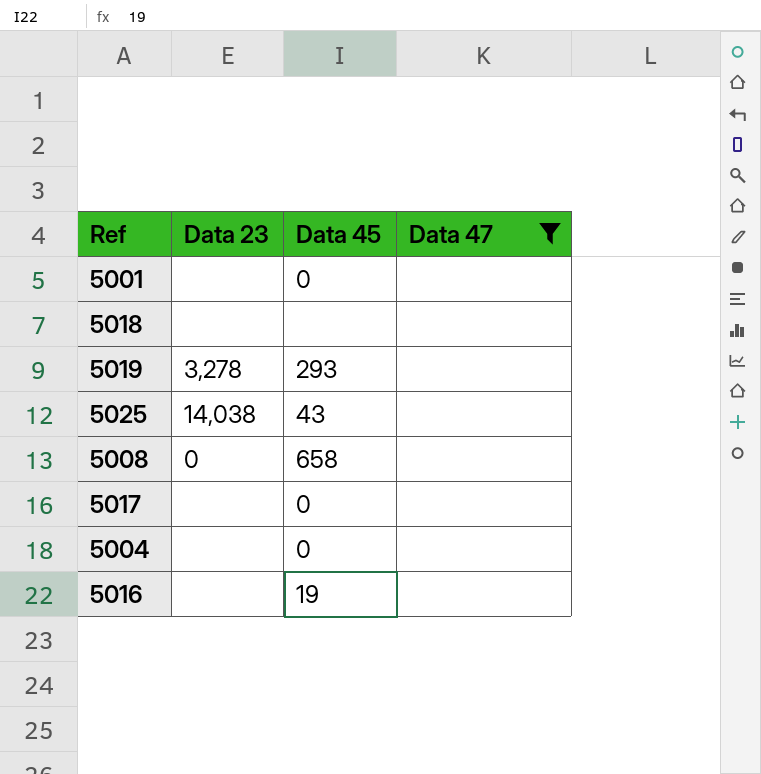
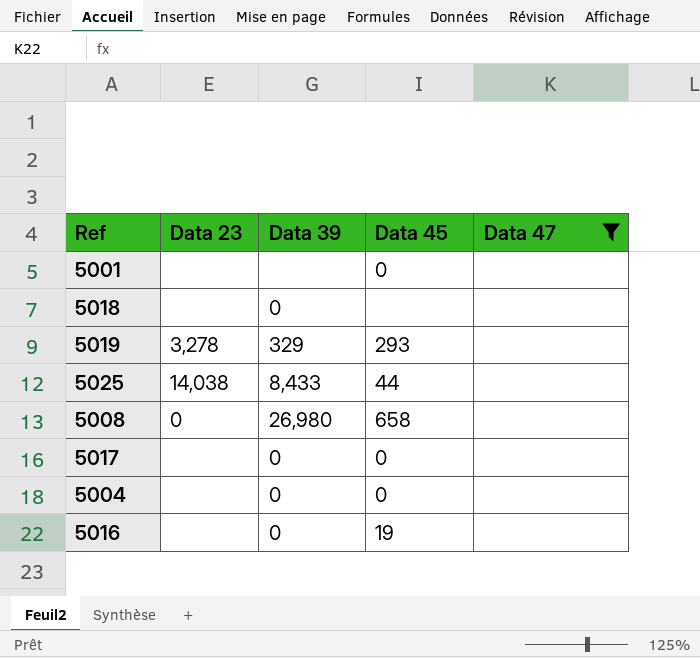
column Data 39 | position: none -> 3
5025 | Data 45: 43 -> 44

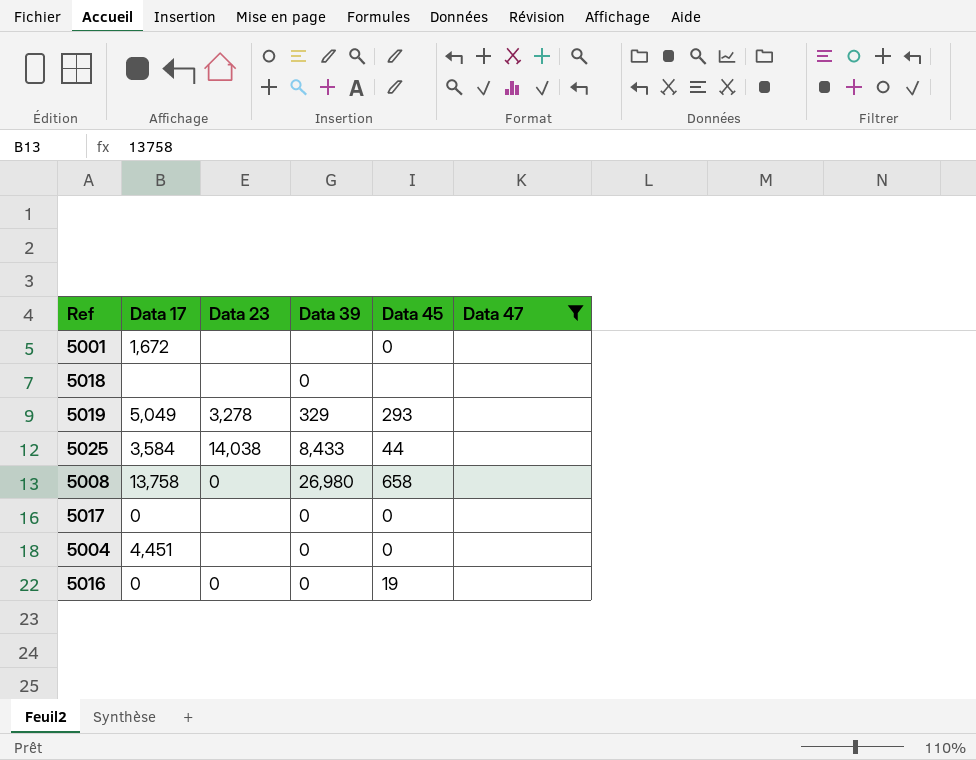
column Data 17 | position: none -> 2
5016 | Data 23: none -> 0

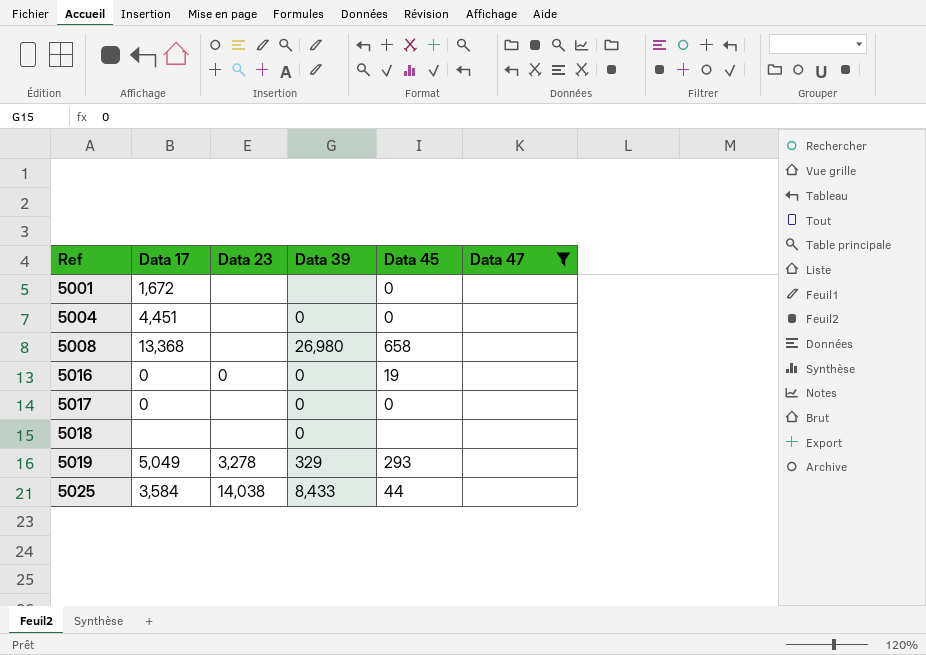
row order: none -> Ref ascending
5008 | Data 17: 13,758 -> 13,368
5008 | Data 23: 0 -> none

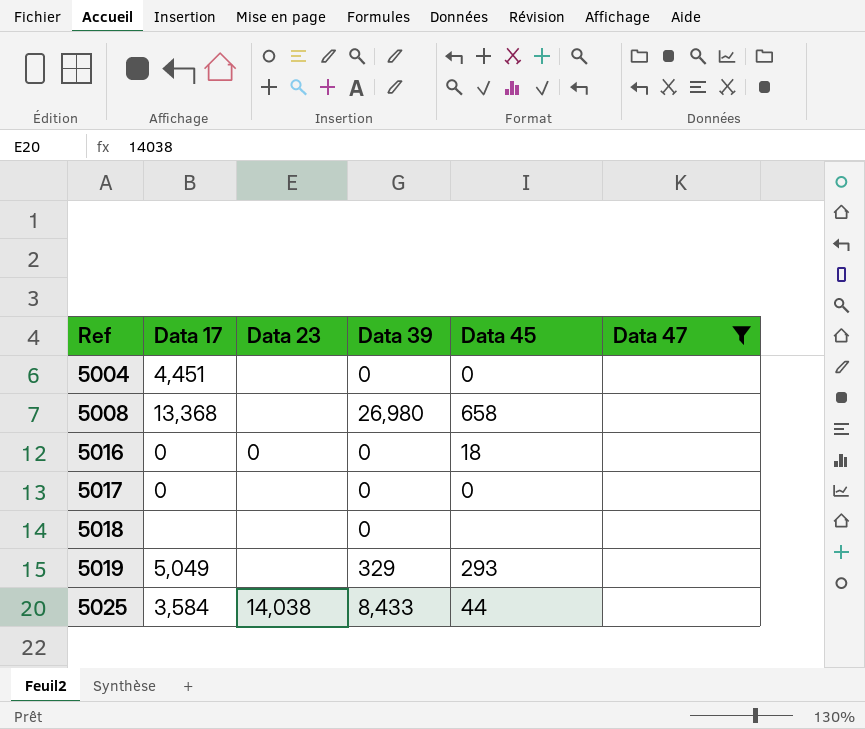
row 5001: 1,672 | none | none | 0 | none -> none
5016 | Data 45: 19 -> 18
5019 | Data 23: 3,278 -> none

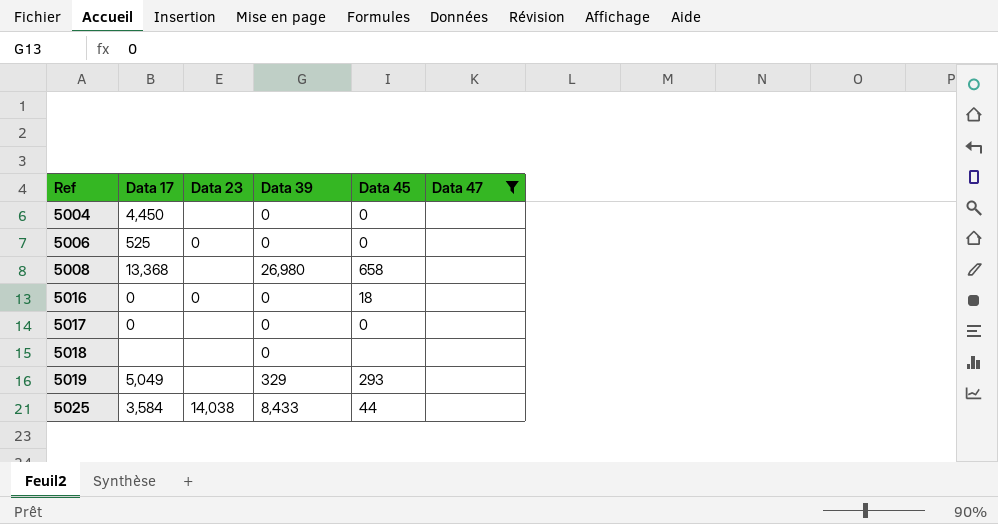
5004 | Data 17: 4,451 -> 4,450
row 5006: none -> 525 | 0 | 0 | 0 | none

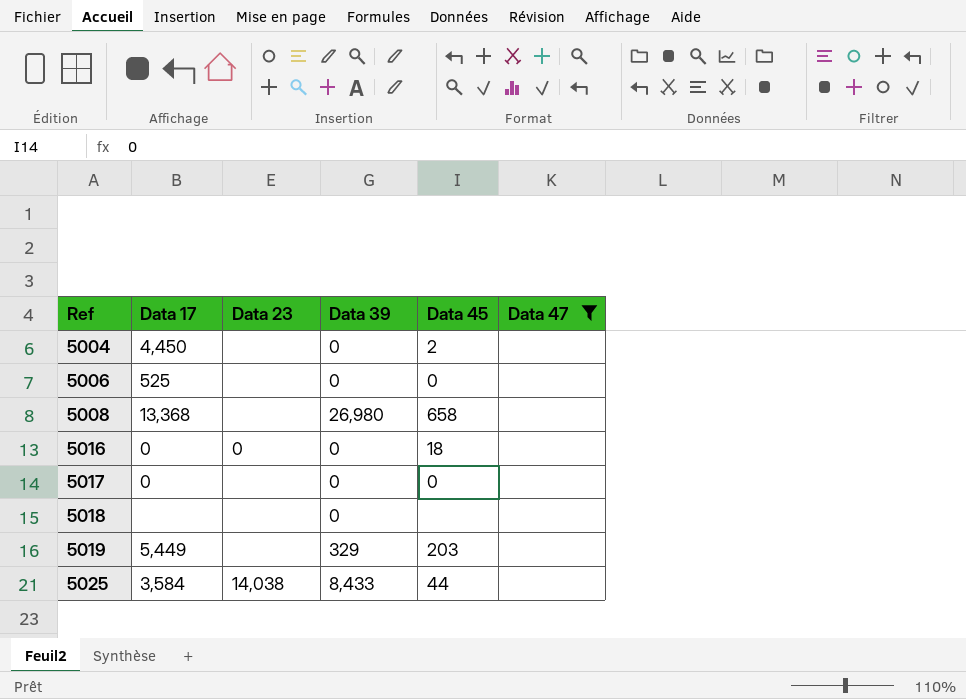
5004 | Data 45: 0 -> 2
5006 | Data 23: 0 -> none
5019 | Data 17: 5,049 -> 5,449
5019 | Data 45: 293 -> 203

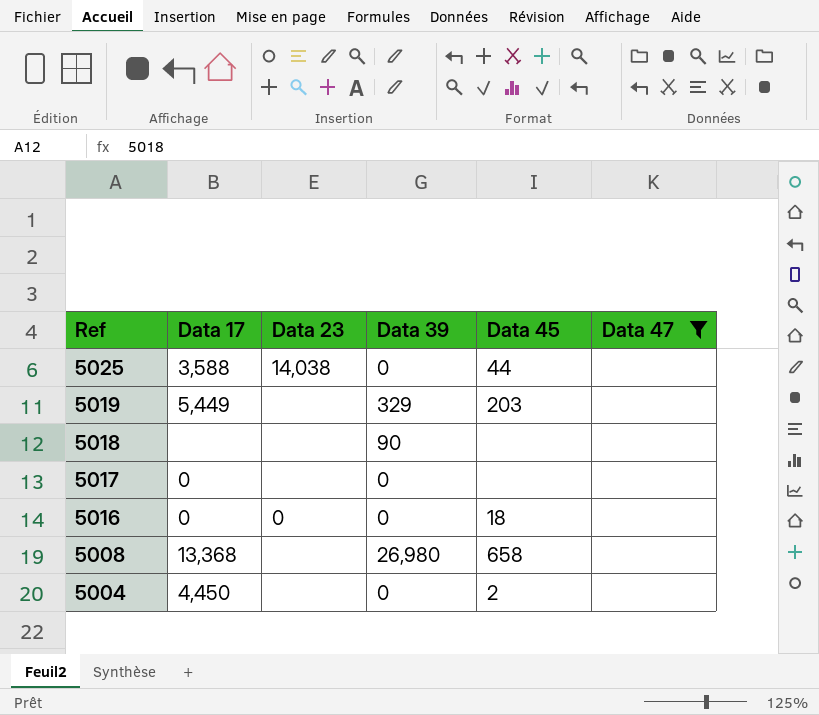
row order: Ref ascending -> Ref descending
row 5006: 525 | none | 0 | 0 | none -> none
5025 | Data 17: 3,584 -> 3,588
5025 | Data 39: 8,433 -> 0
5018 | Data 39: 0 -> 90
5017 | Data 45: 0 -> none

